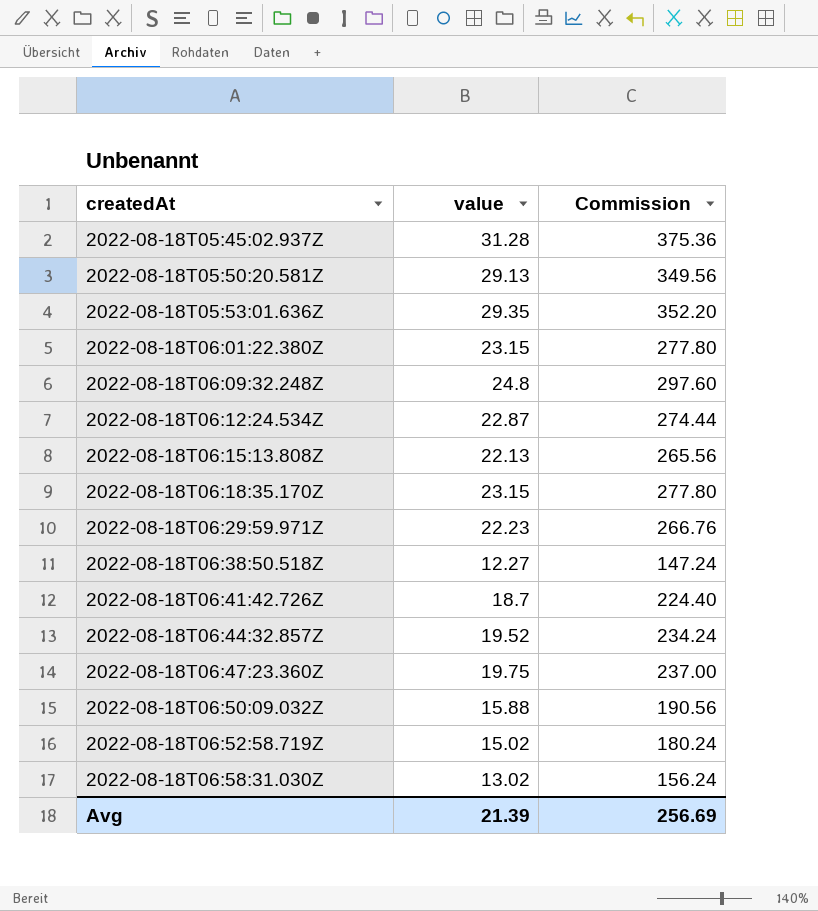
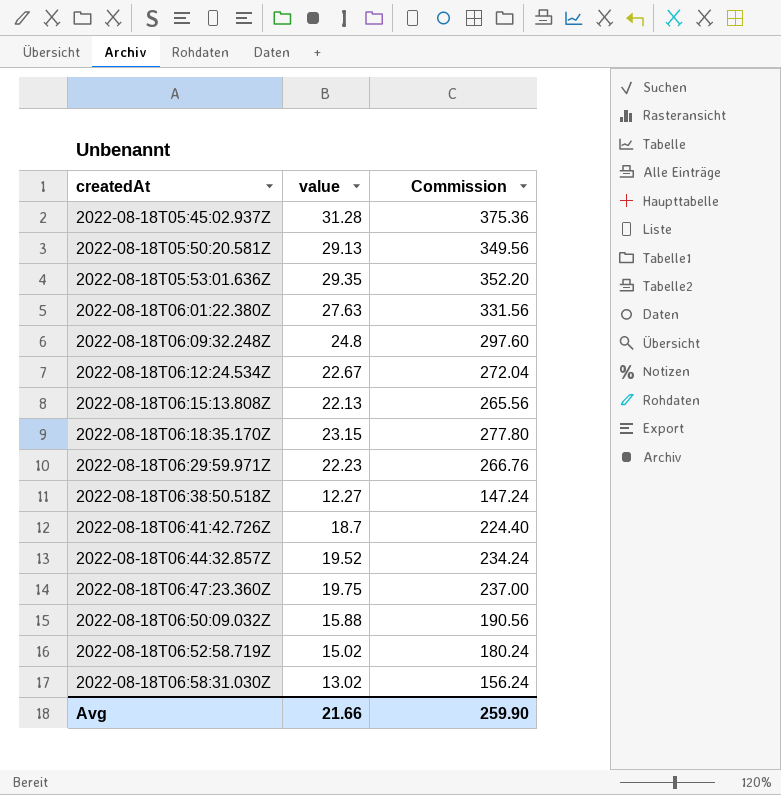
2022-08-18T06:01:22.380Z | value: 23.15 -> 27.63
2022-08-18T06:01:22.380Z | Commission: 277.80 -> 331.56
2022-08-18T06:12:24.534Z | value: 22.87 -> 22.67
2022-08-18T06:12:24.534Z | Commission: 274.44 -> 272.04
Avg | value: 21.39 -> 21.66
Avg | Commission: 256.69 -> 259.90

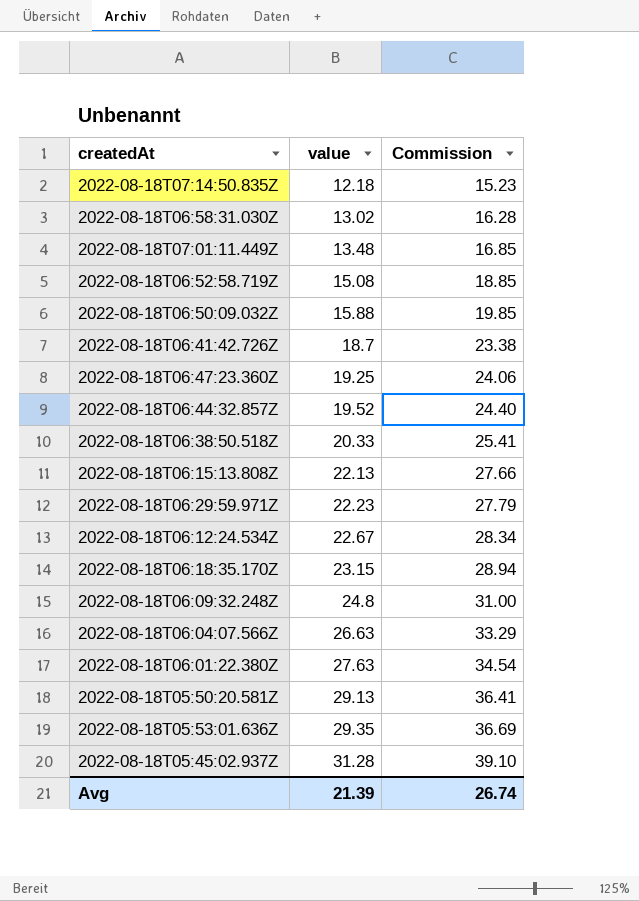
row order: createdAt ascending -> value ascending
column Commission | formula: [value] * 12 -> [value] * 1.25
row 2022-08-18T07:14:50.835Z: none -> 12.18 | 15.23
row 2022-08-18T07:01:11.449Z: none -> 13.48 | 16.85
2022-08-18T06:52:58.719Z | value: 15.02 -> 15.08
2022-08-18T06:47:23.360Z | value: 19.75 -> 19.25
2022-08-18T06:38:50.518Z | value: 12.27 -> 20.33
row 2022-08-18T06:04:07.566Z: none -> 26.63 | 33.29
Avg | value: 21.66 -> 21.39
Avg | Commission: 259.90 -> 26.74

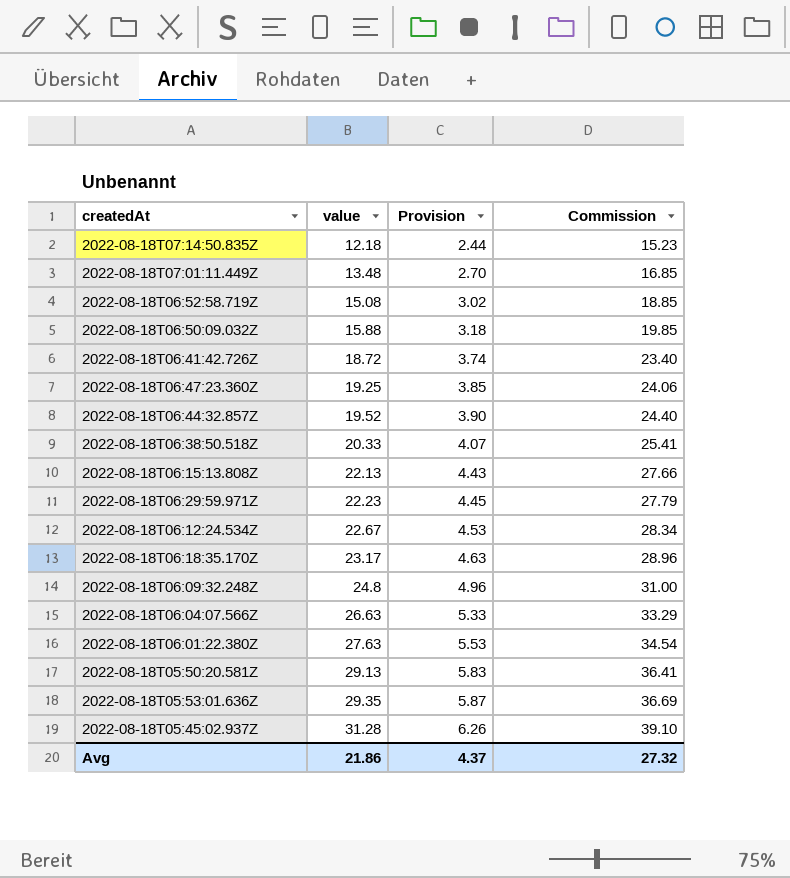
column Provision | formula: none -> [value] * 0.2
row 2022-08-18T06:58:31.030Z: 13.02 | 16.28 -> none
2022-08-18T06:41:42.726Z | value: 18.7 -> 18.72
2022-08-18T06:41:42.726Z | Commission: 23.38 -> 23.40
2022-08-18T06:18:35.170Z | value: 23.15 -> 23.17
2022-08-18T06:18:35.170Z | Commission: 28.94 -> 28.96
Avg | value: 21.39 -> 21.86
Avg | Commission: 26.74 -> 27.32

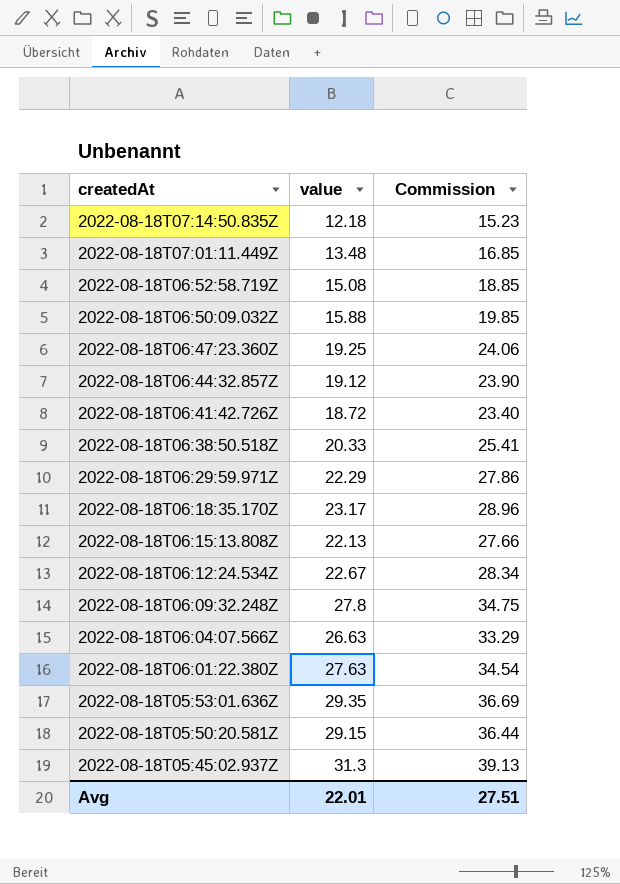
row order: value ascending -> createdAt descending
column Provision | formula: [value] * 0.2 -> none
2022-08-18T06:44:32.857Z | value: 19.52 -> 19.12
2022-08-18T06:44:32.857Z | Commission: 24.40 -> 23.90
2022-08-18T06:29:59.971Z | value: 22.23 -> 22.29
2022-08-18T06:29:59.971Z | Commission: 27.79 -> 27.86
2022-08-18T06:09:32.248Z | value: 24.8 -> 27.8
2022-08-18T06:09:32.248Z | Commission: 31.00 -> 34.75
2022-08-18T05:50:20.581Z | value: 29.13 -> 29.15
2022-08-18T05:50:20.581Z | Commission: 36.41 -> 36.44
2022-08-18T05:45:02.937Z | value: 31.28 -> 31.3
2022-08-18T05:45:02.937Z | Commission: 39.10 -> 39.13
Avg | value: 21.86 -> 22.01
Avg | Commission: 27.32 -> 27.51

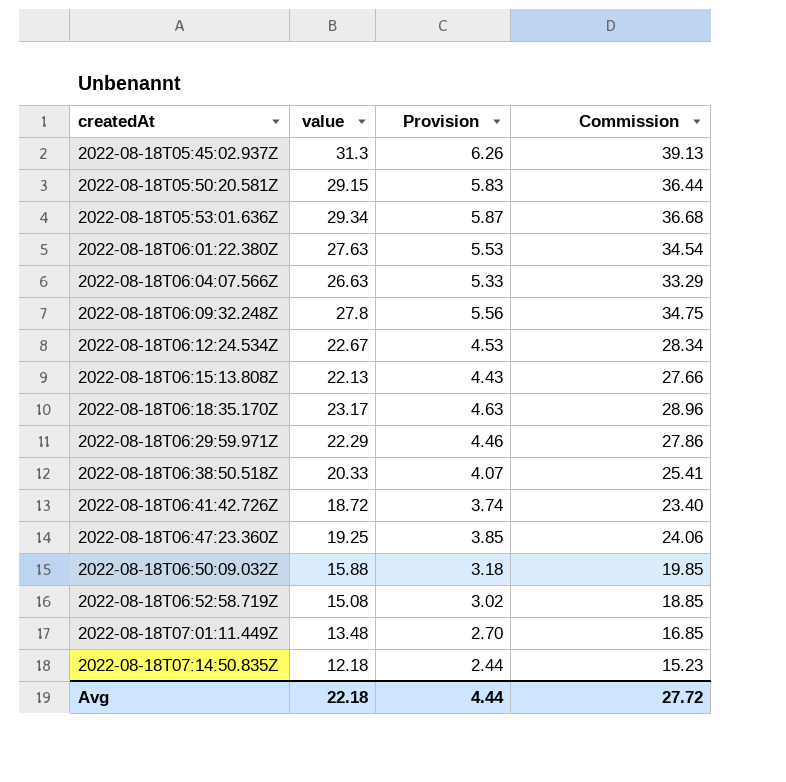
row order: createdAt descending -> createdAt ascending
column Provision | formula: none -> [value] * 0.2
row 2022-08-18T06:44:32.857Z: 19.12 | 23.90 -> none
2022-08-18T05:53:01.636Z | value: 29.35 -> 29.34
2022-08-18T05:53:01.636Z | Commission: 36.69 -> 36.68
Avg | value: 22.01 -> 22.18
Avg | Commission: 27.51 -> 27.72

